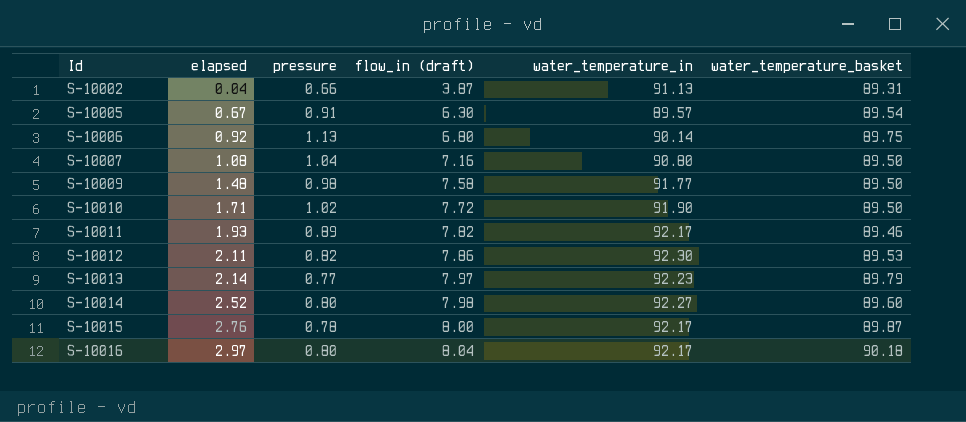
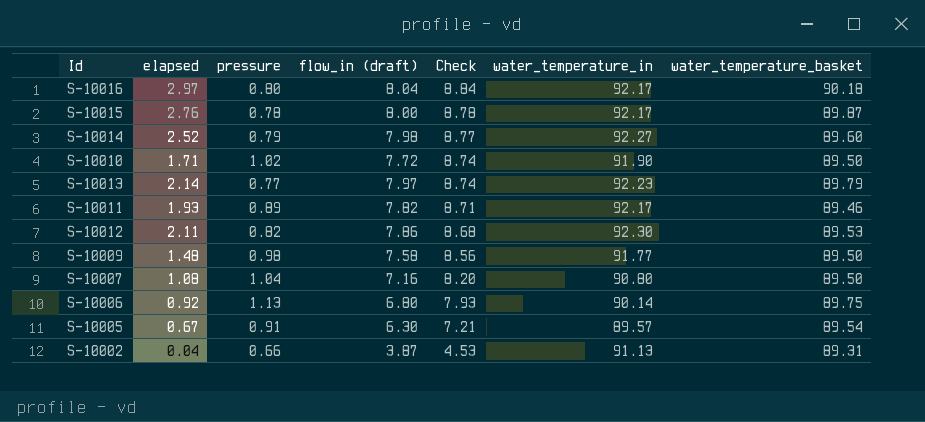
row order: Id ascending -> Check descending
column Check | formula: none -> [pressure] + [flow_in (draft)]
S-10014 | pressure: 0.80 -> 0.79

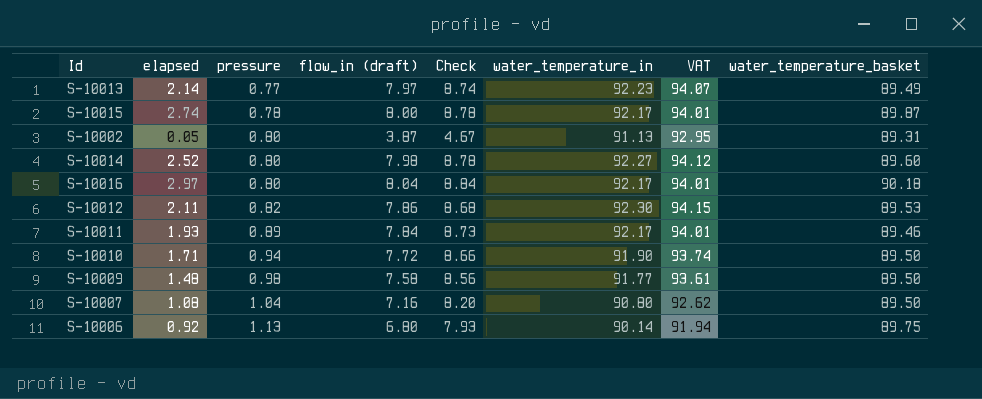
row order: Check descending -> pressure ascending
column VAT | formula: none -> [water_temperature_in] * 1.02
row S-10005: 0.67 | 0.91 | 6.30 | 7.21 | 89.57 | 89.54 -> none
S-10013 | water_temperature_basket: 89.79 -> 89.49
S-10015 | elapsed: 2.76 -> 2.74
S-10002 | elapsed: 0.04 -> 0.05
S-10002 | pressure: 0.66 -> 0.80
S-10002 | Check: 4.53 -> 4.67
S-10014 | pressure: 0.79 -> 0.80
S-10014 | Check: 8.77 -> 8.78
S-10011 | flow_in (draft): 7.82 -> 7.84
S-10011 | Check: 8.71 -> 8.73
S-10010 | pressure: 1.02 -> 0.94
S-10010 | Check: 8.74 -> 8.66

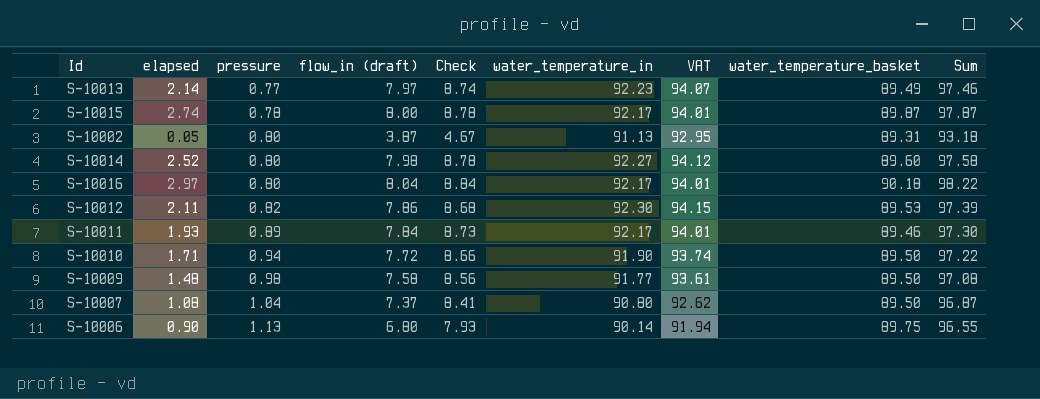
column Sum | formula: none -> [flow_in (draft)] + [water_temperature_basket]
S-10007 | flow_in (draft): 7.16 -> 7.37
S-10007 | Check: 8.20 -> 8.41
S-10006 | elapsed: 0.92 -> 0.90

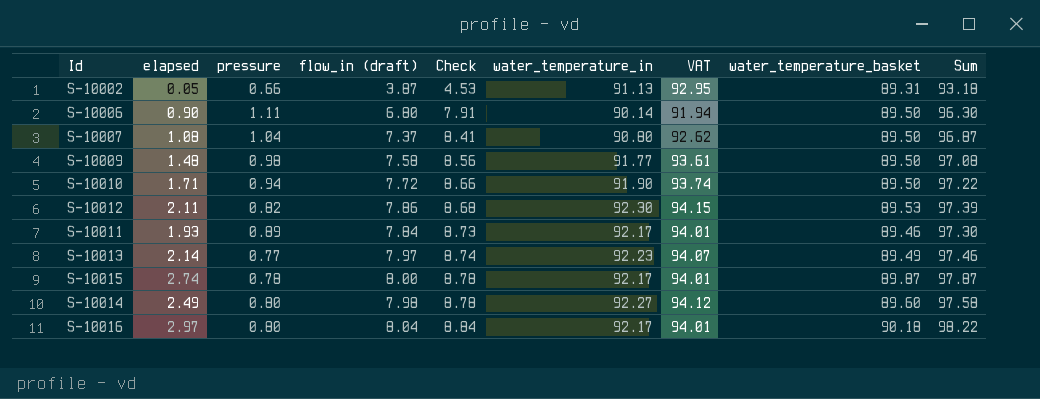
row order: pressure ascending -> Check ascending
S-10002 | pressure: 0.80 -> 0.66
S-10002 | Check: 4.67 -> 4.53
S-10006 | pressure: 1.13 -> 1.11
S-10006 | Check: 7.93 -> 7.91
S-10006 | water_temperature_basket: 89.75 -> 89.50
S-10006 | Sum: 96.55 -> 96.30
S-10014 | elapsed: 2.52 -> 2.49

